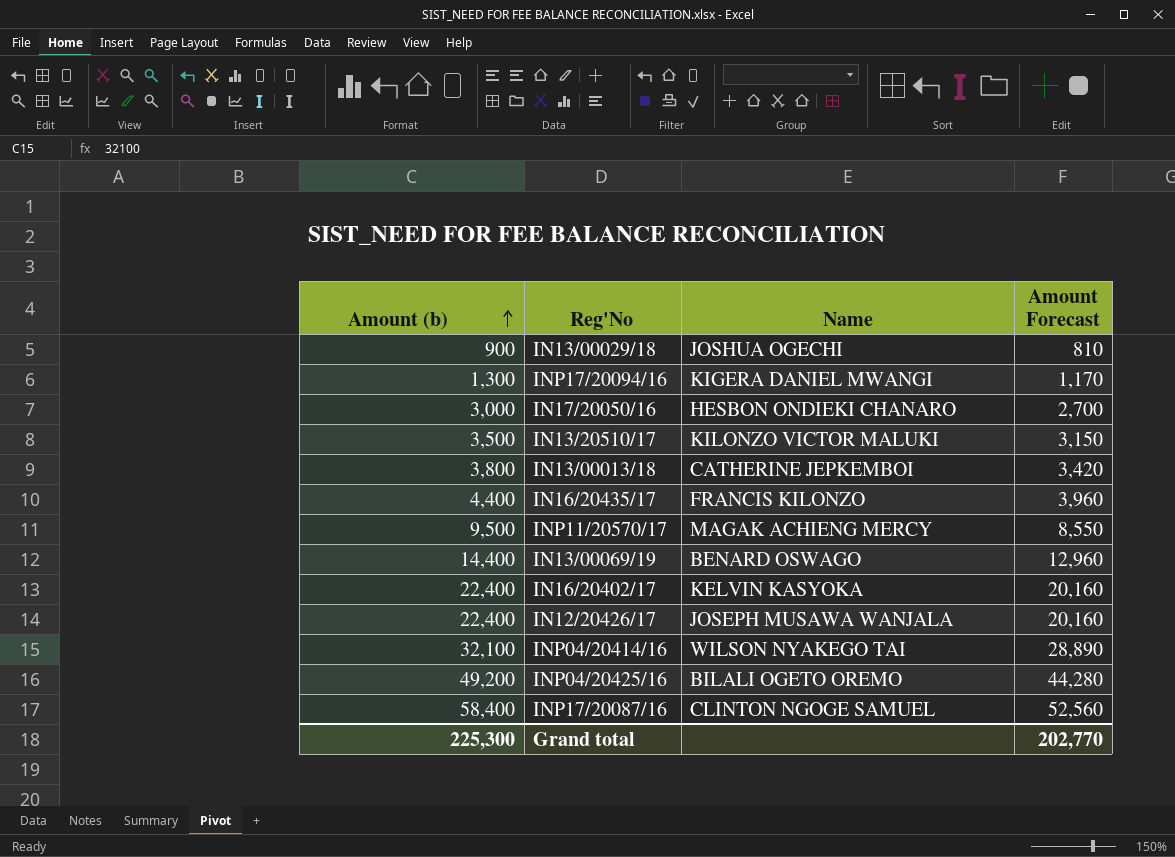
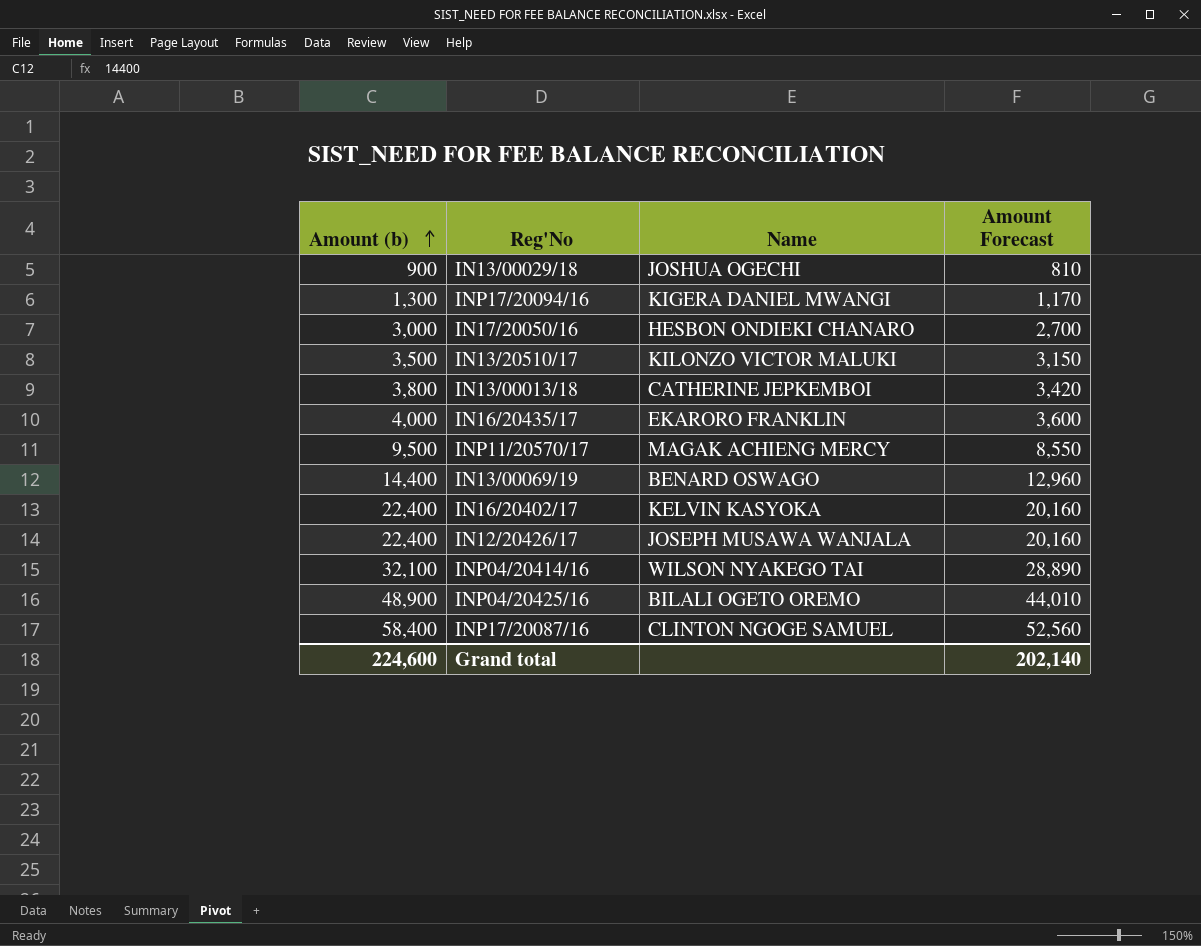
IN16/20435/17 | Amount (b): 4,400 -> 4,000
IN16/20435/17 | Name: FRANCIS KILONZO -> EKARORO FRANKLIN
IN16/20435/17 | Amount Forecast: 3,960 -> 3,600
INP04/20425/16 | Amount (b): 49,200 -> 48,900
INP04/20425/16 | Amount Forecast: 44,280 -> 44,010
Grand total | Amount (b): 225,300 -> 224,600
Grand total | Amount Forecast: 202,770 -> 202,140

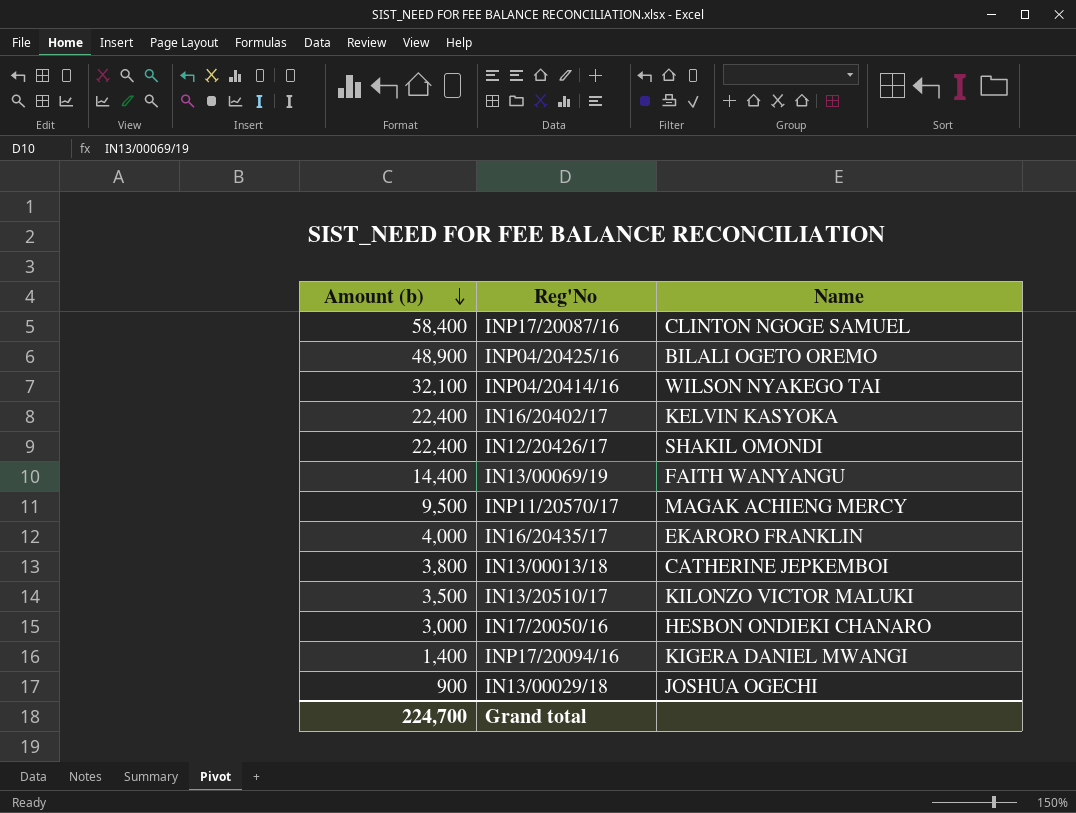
row order: Amount (b) ascending -> Amount (b) descending
column Amount Forecast | formula: [Amount (b)] * 0.9 -> none
IN12/20426/17 | Name: JOSEPH MUSAWA WANJALA -> SHAKIL OMONDI
IN13/00069/19 | Name: BENARD OSWAGO -> FAITH WANYANGU
INP17/20094/16 | Amount (b): 1,300 -> 1,400
Grand total | Amount (b): 224,600 -> 224,700

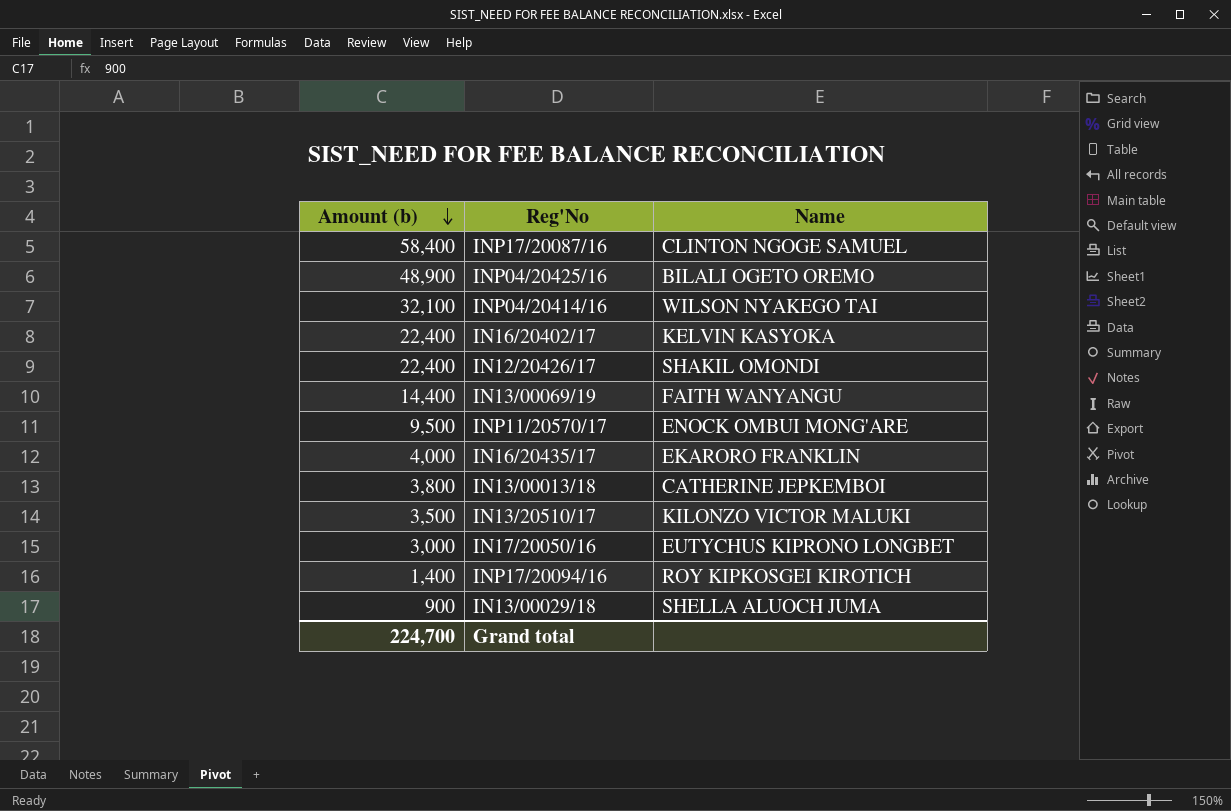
INP11/20570/17 | Name: MAGAK ACHIENG MERCY -> ENOCK OMBUI MONG'ARE
IN17/20050/16 | Name: HESBON ONDIEKI CHANARO -> EUTYCHUS KIPRONO LONGBET
INP17/20094/16 | Name: KIGERA DANIEL MWANGI -> ROY KIPKOSGEI KIROTICH
IN13/00029/18 | Name: JOSHUA OGECHI -> SHELLA ALUOCH JUMA

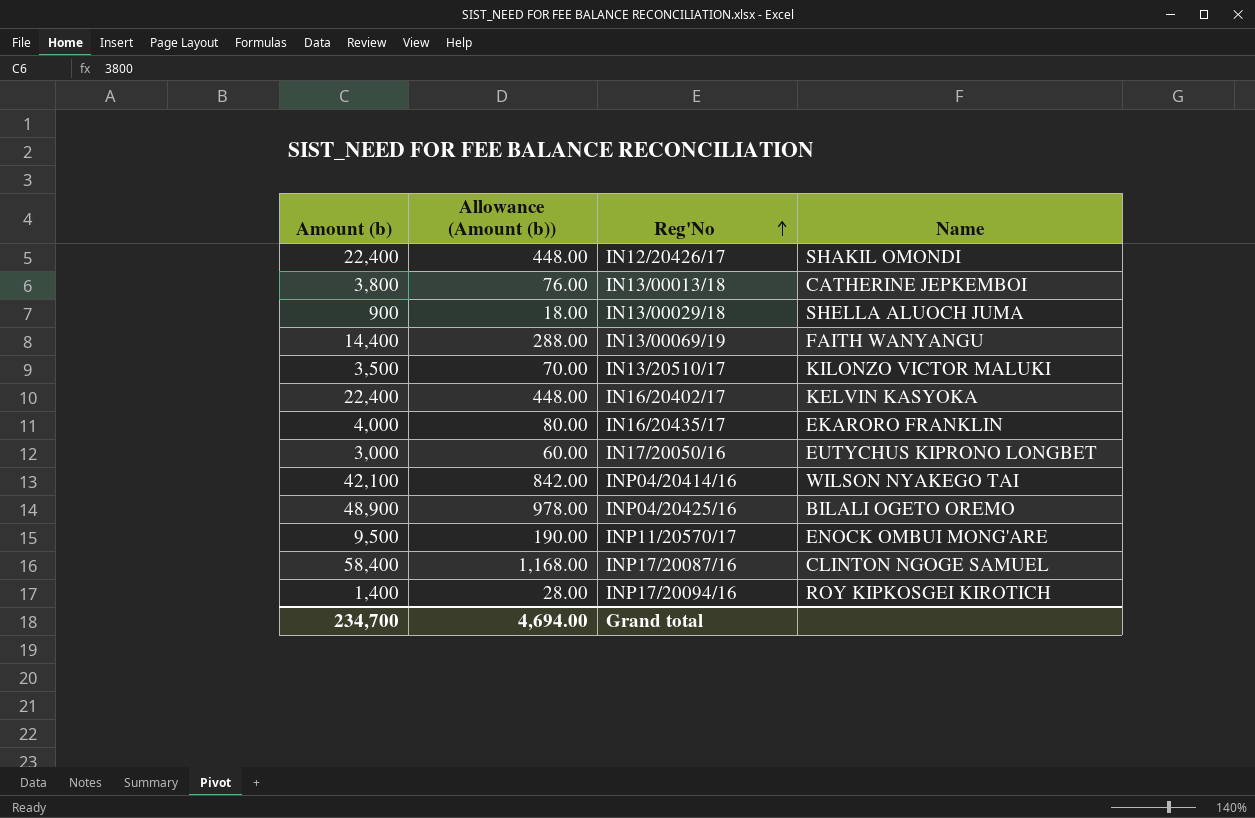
row order: Amount (b) descending -> Reg'No ascending
column Allowance (Amount (b)) | formula: none -> [Amount (b)] * 0.02
INP04/20414/16 | Amount (b): 32,100 -> 42,100
Grand total | Amount (b): 224,700 -> 234,700

